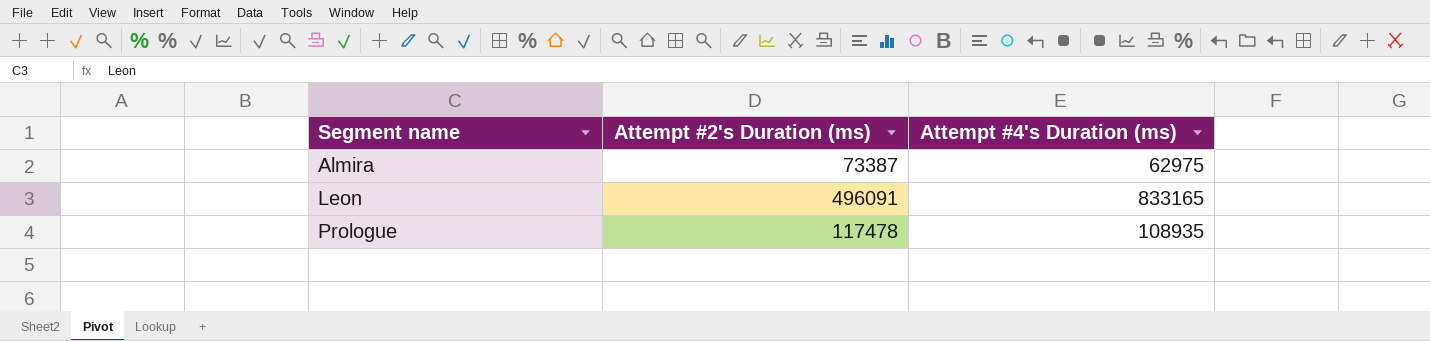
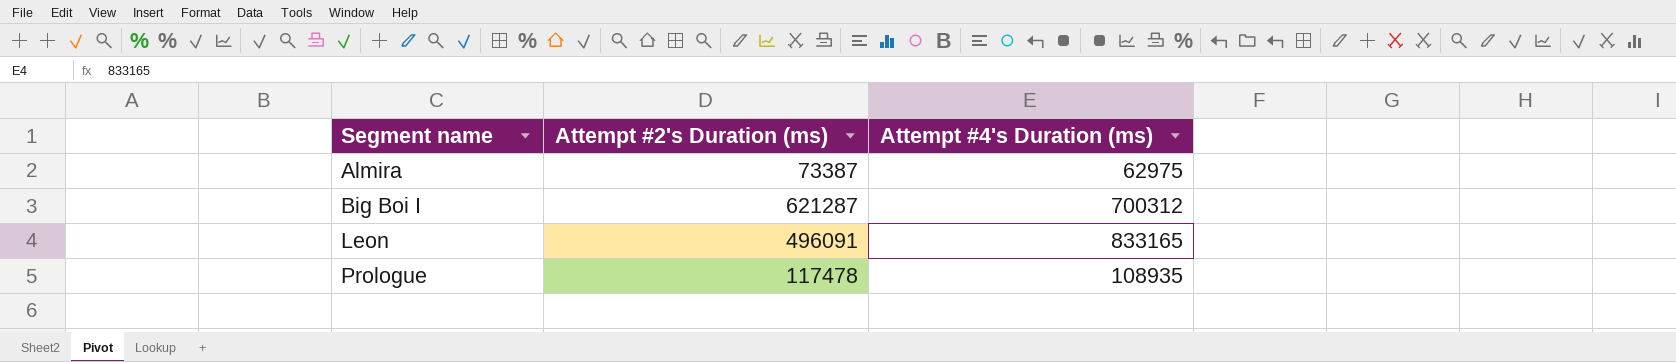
row Big Boi I: none -> 621287 | 700312

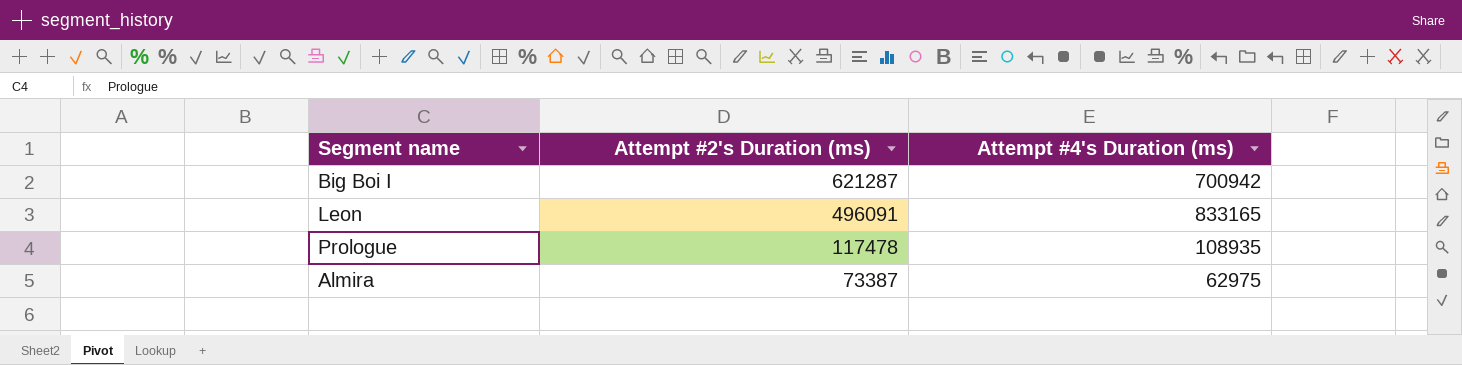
row order: Segment name ascending -> Attempt #2's Duration (ms) descending
Big Boi I | Attempt #4's Duration (ms): 700312 -> 700942

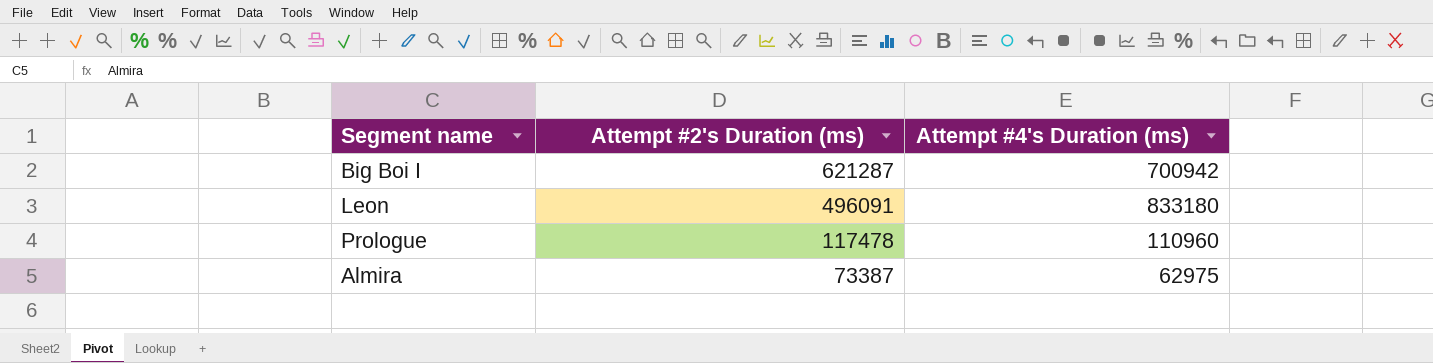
Leon | Attempt #4's Duration (ms): 833165 -> 833180
Prologue | Attempt #4's Duration (ms): 108935 -> 110960

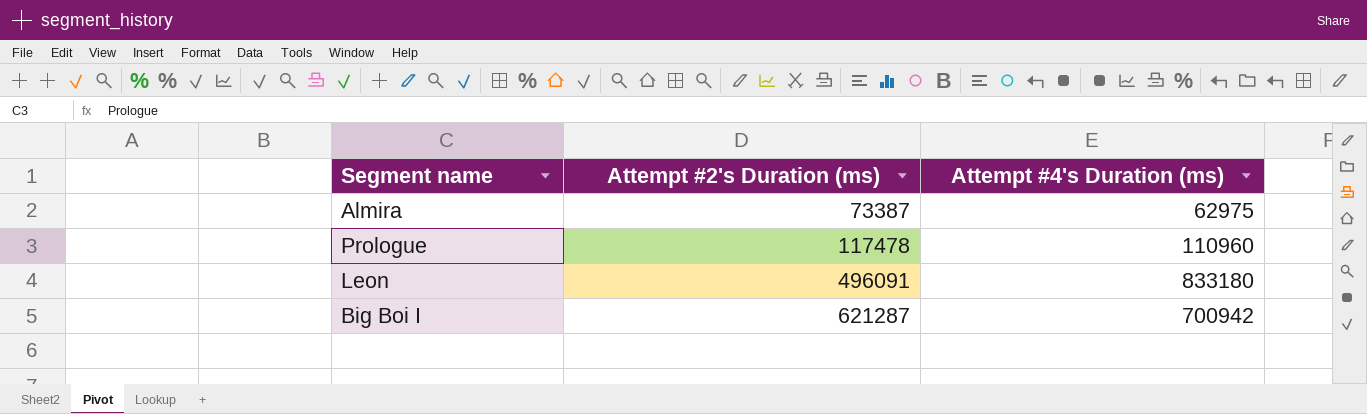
row order: Attempt #2's Duration (ms) descending -> Attempt #2's Duration (ms) ascending

